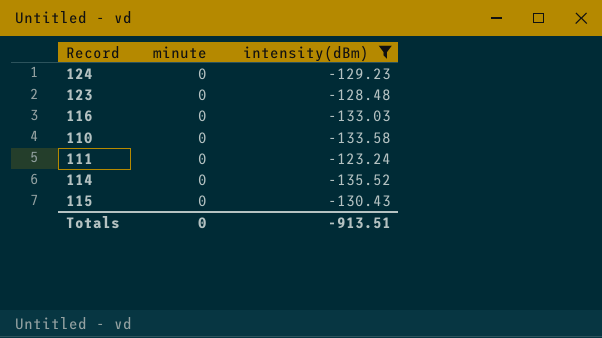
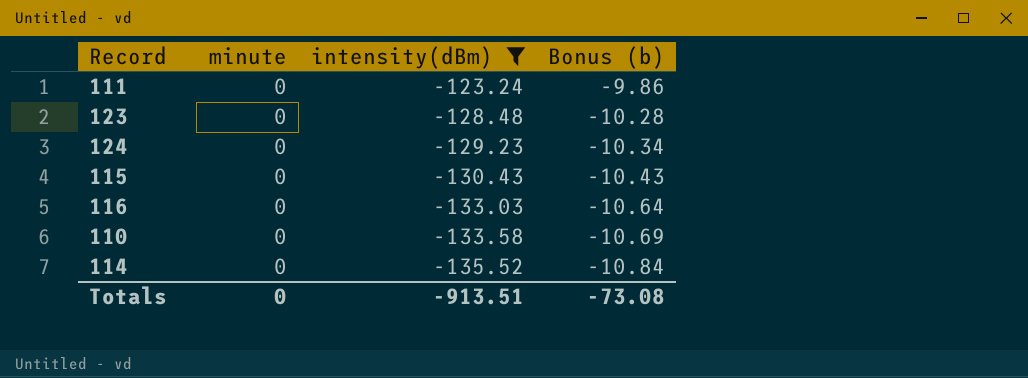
row order: none -> intensity(dBm) descending
column Bonus (b) | formula: none -> [intensity(dBm)] * 0.08

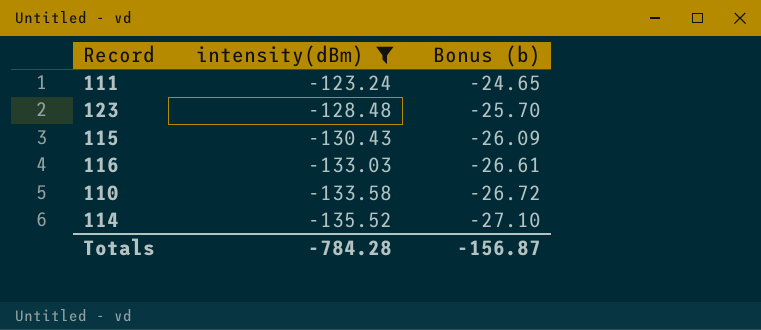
column minute | position: 2 -> none
column Bonus (b) | formula: [intensity(dBm)] * 0.08 -> [intensity(dBm)] * 0.2
row 124: 0 | -129.23 | -10.34 -> none
Totals | intensity(dBm): -913.51 -> -784.28
Totals | Bonus (b): -73.08 -> -156.87

